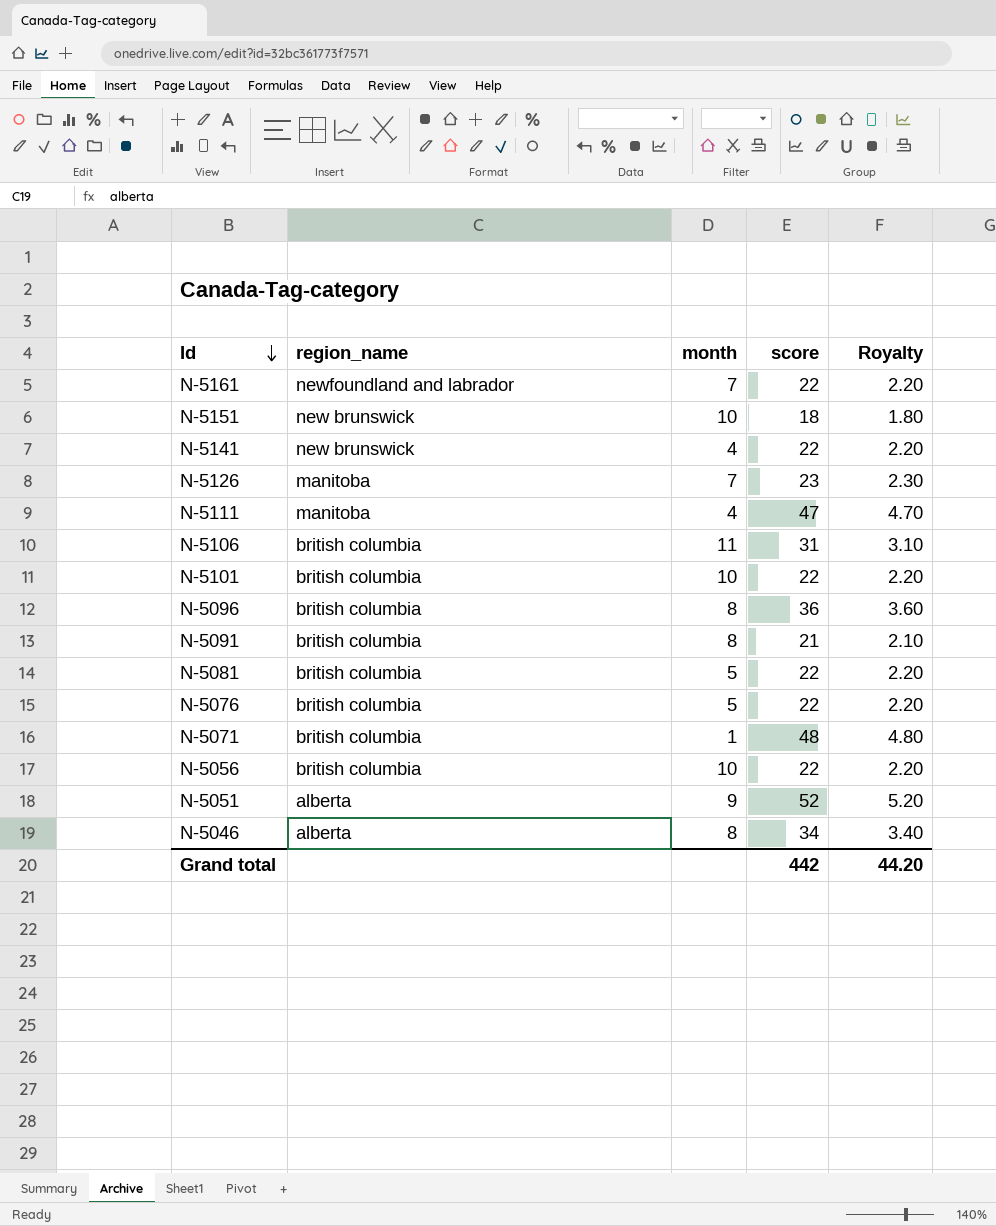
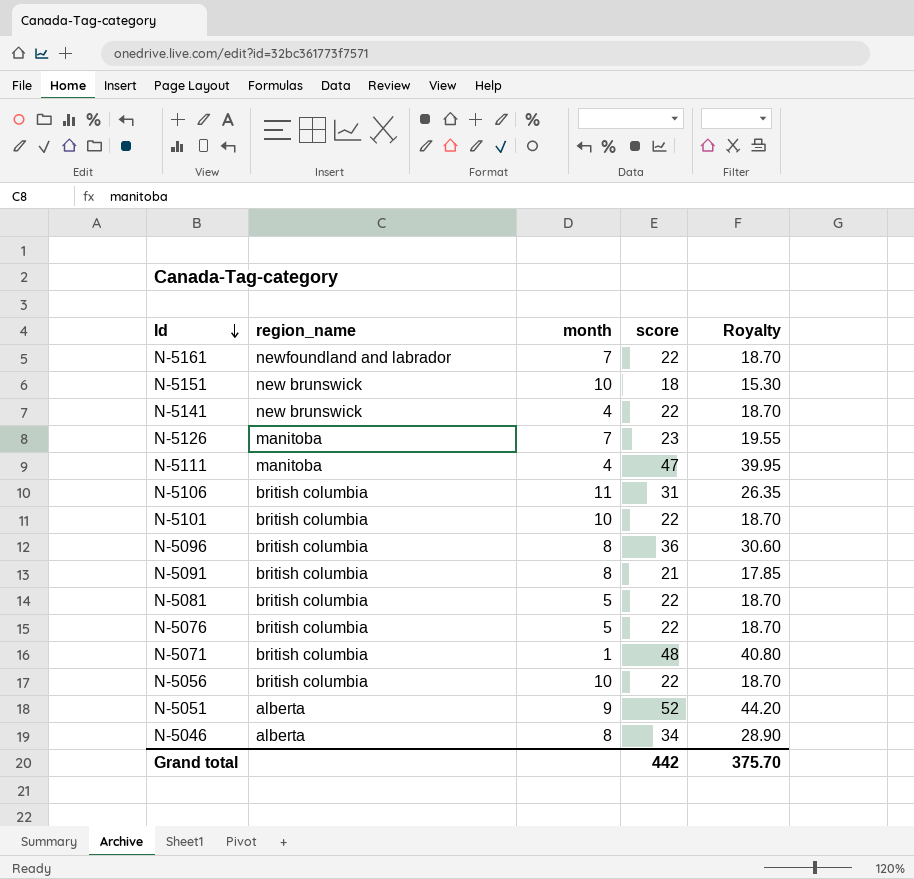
column Royalty | formula: [score] * 0.1 -> [score] * 0.85
Grand total | Royalty: 44.20 -> 375.70

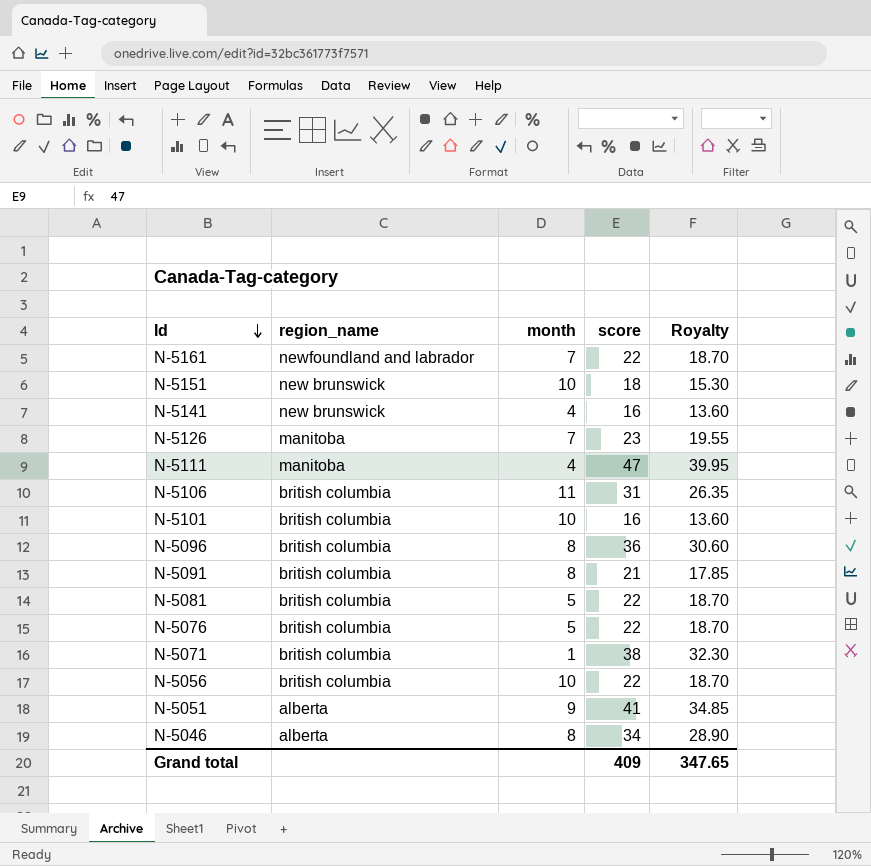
N-5141 | score: 22 -> 16
N-5141 | Royalty: 18.70 -> 13.60
N-5101 | score: 22 -> 16
N-5101 | Royalty: 18.70 -> 13.60
N-5071 | score: 48 -> 38
N-5071 | Royalty: 40.80 -> 32.30
N-5051 | score: 52 -> 41
N-5051 | Royalty: 44.20 -> 34.85
Grand total | score: 442 -> 409
Grand total | Royalty: 375.70 -> 347.65

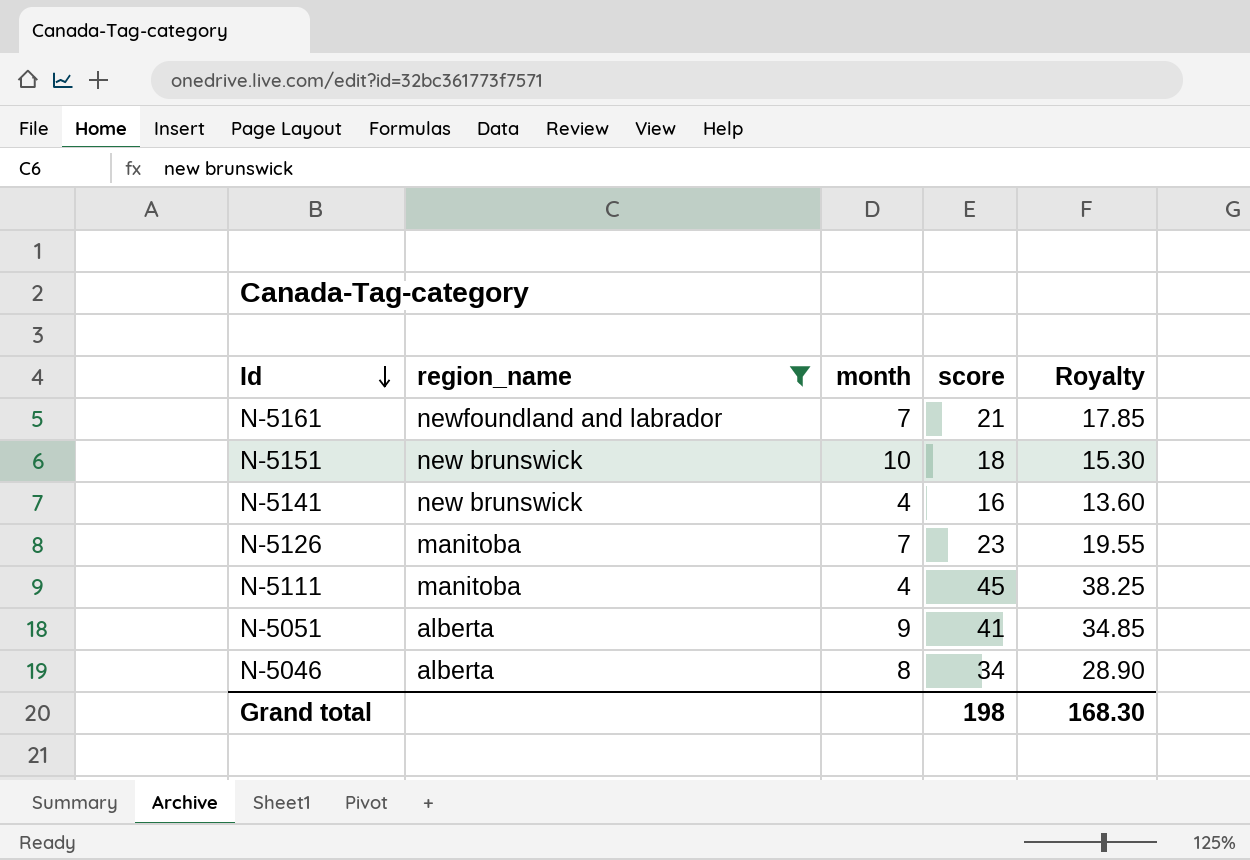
filter: none -> region_name != british columbia
N-5161 | score: 22 -> 21
N-5161 | Royalty: 18.70 -> 17.85
N-5111 | score: 47 -> 45
N-5111 | Royalty: 39.95 -> 38.25
Grand total | score: 409 -> 198
Grand total | Royalty: 347.65 -> 168.30

